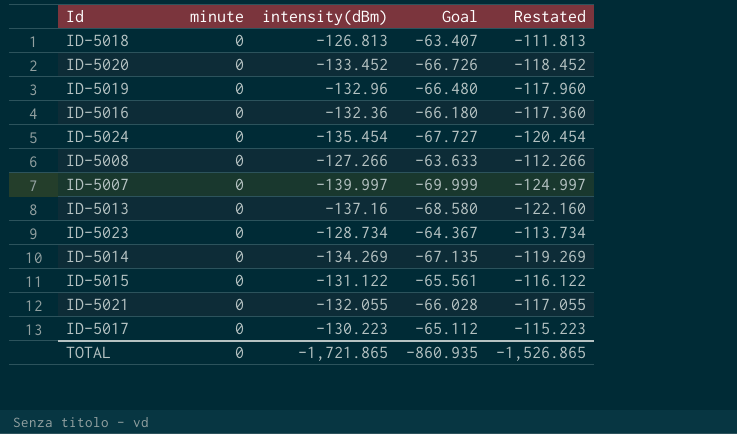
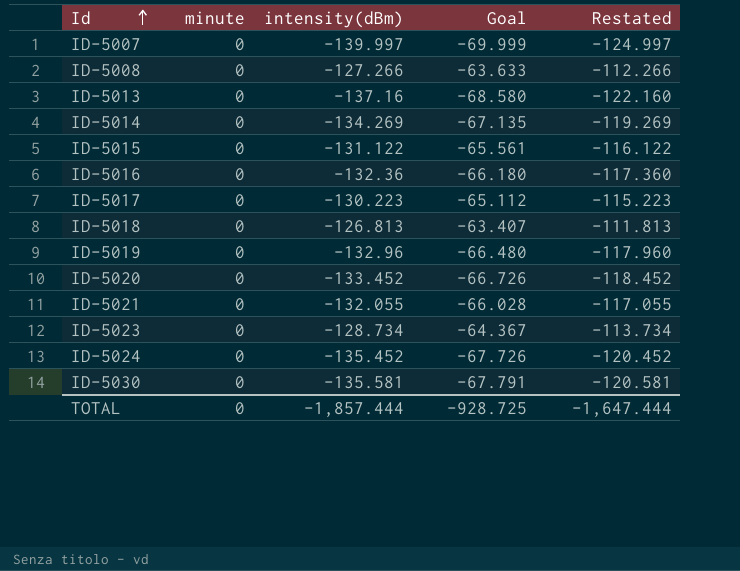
row order: none -> Id ascending
ID-5024 | intensity(dBm): -135.454 -> -135.452
ID-5024 | Goal: -67.727 -> -67.726
ID-5024 | Restated: -120.454 -> -120.452
row ID-5030: none -> 0 | -135.581 | -67.791 | -120.581
TOTAL | intensity(dBm): -1,721.865 -> -1,857.444
TOTAL | Goal: -860.935 -> -928.725
TOTAL | Restated: -1,526.865 -> -1,647.444

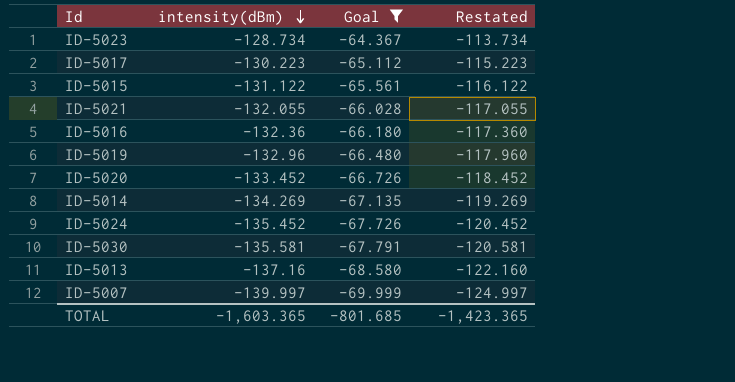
filter: none -> Goal <= -64.367
row order: Id ascending -> intensity(dBm) descending
column minute | position: 2 -> none
TOTAL | intensity(dBm): -1,857.444 -> -1,603.365
TOTAL | Goal: -928.725 -> -801.685
TOTAL | Restated: -1,647.444 -> -1,423.365

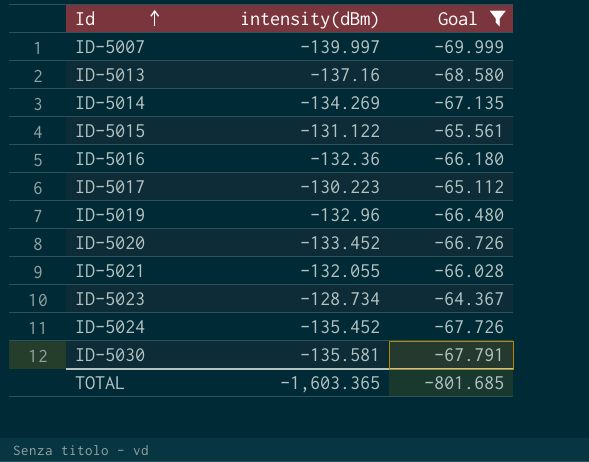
row order: intensity(dBm) descending -> Id ascending
column Restated | formula: [intensity(dBm)] + 15 -> none

